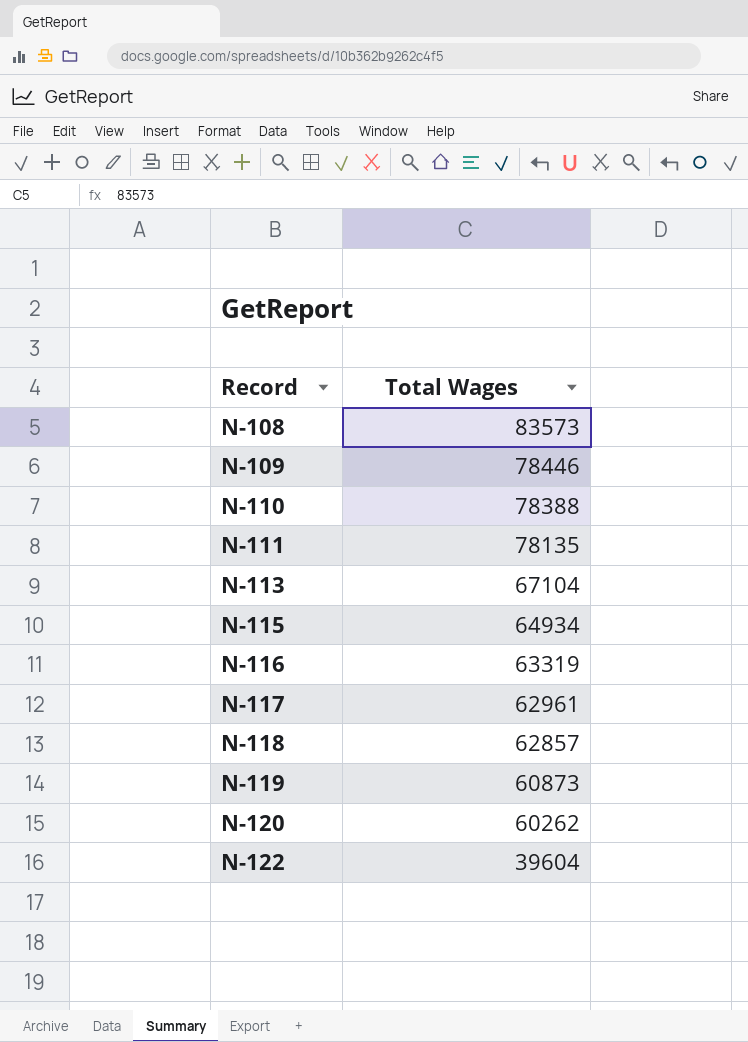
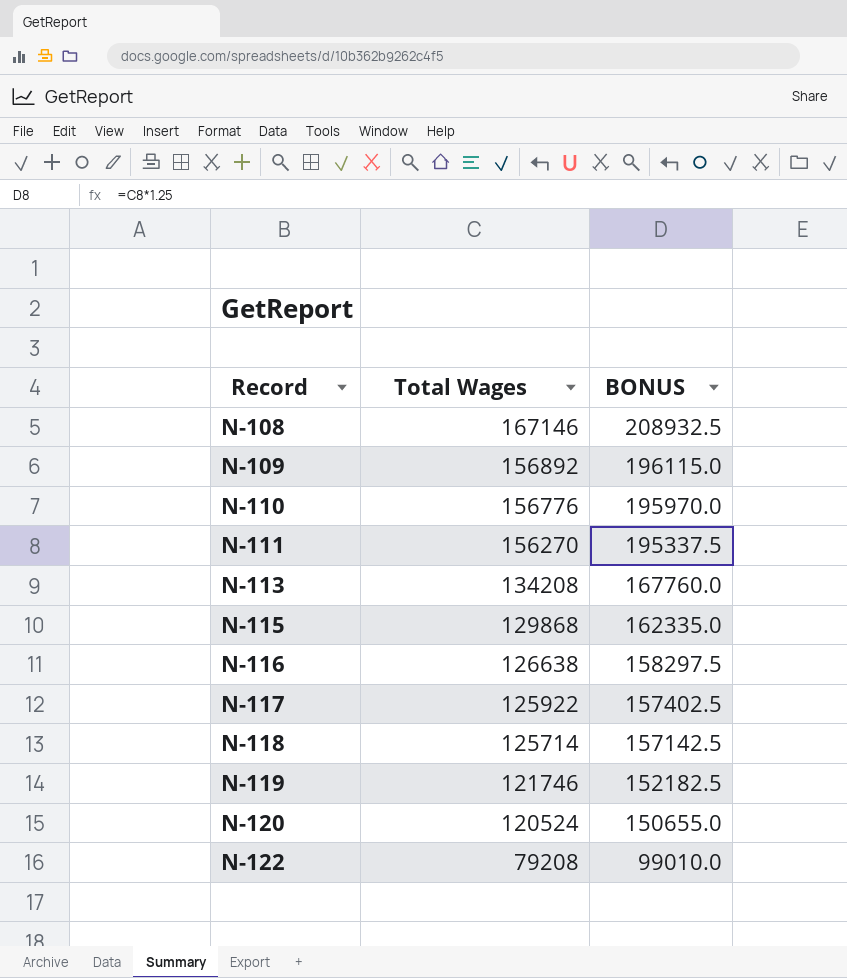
column BONUS | formula: none -> [Total Wages] * 1.25
N-108 | Total Wages: 83573 -> 167146
N-109 | Total Wages: 78446 -> 156892
N-110 | Total Wages: 78388 -> 156776
N-111 | Total Wages: 78135 -> 156270
N-113 | Total Wages: 67104 -> 134208
N-115 | Total Wages: 64934 -> 129868
N-116 | Total Wages: 63319 -> 126638
N-117 | Total Wages: 62961 -> 125922
N-118 | Total Wages: 62857 -> 125714
N-119 | Total Wages: 60873 -> 121746
N-120 | Total Wages: 60262 -> 120524
N-122 | Total Wages: 39604 -> 79208

